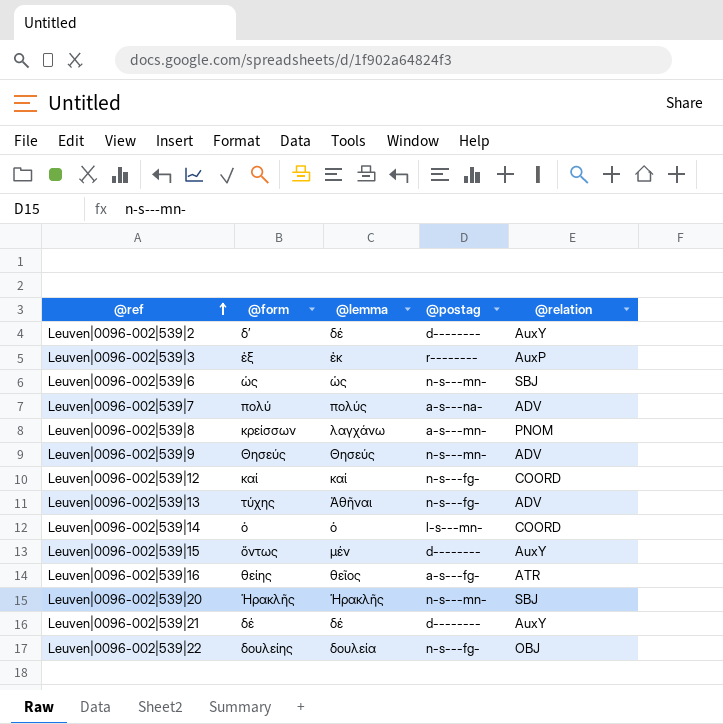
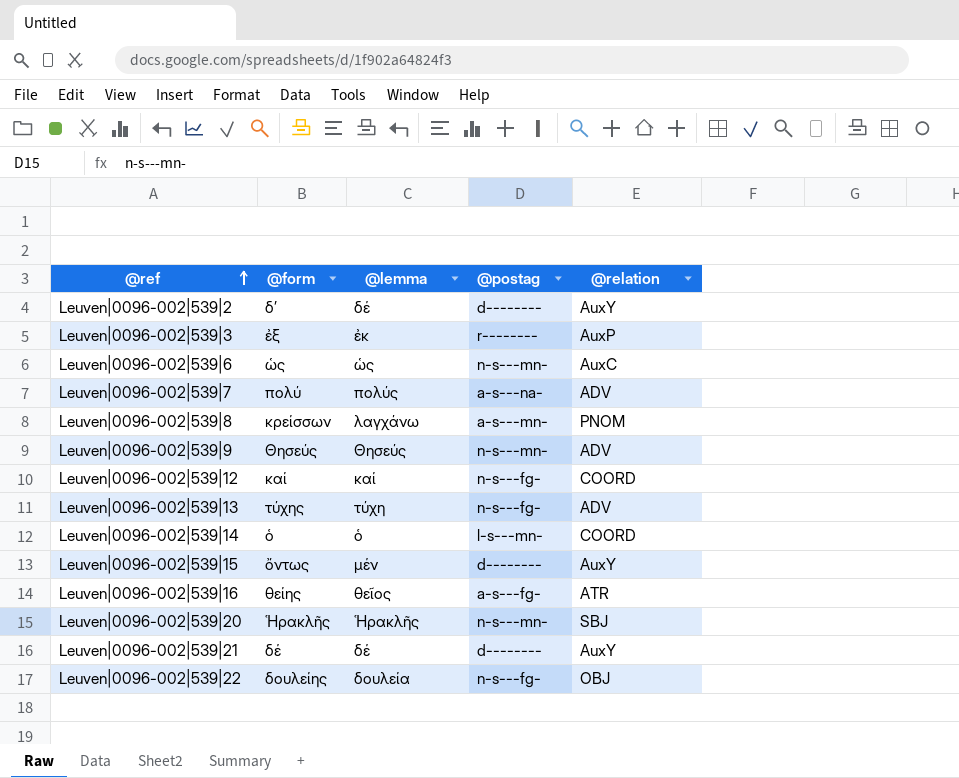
Leuven|0096-002|539|6 | @relation: SBJ -> AuxC
Leuven|0096-002|539|13 | @lemma: Ἀθῆναι -> τύχη

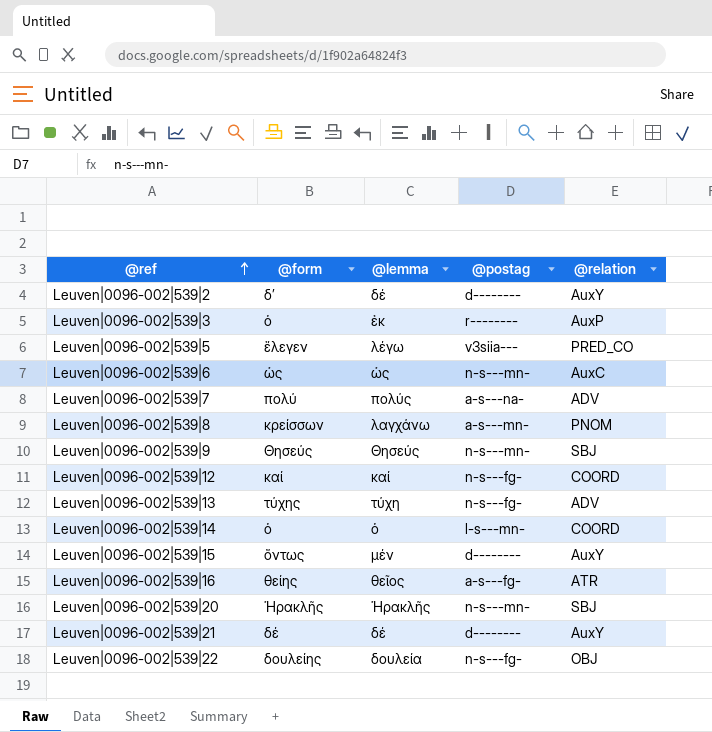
Leuven|0096-002|539|3 | @form: ἐξ -> ὁ
row Leuven|0096-002|539|5: none -> ἔλεγεν | λέγω | v3siia--- | PRED_CO
Leuven|0096-002|539|9 | @relation: ADV -> SBJ

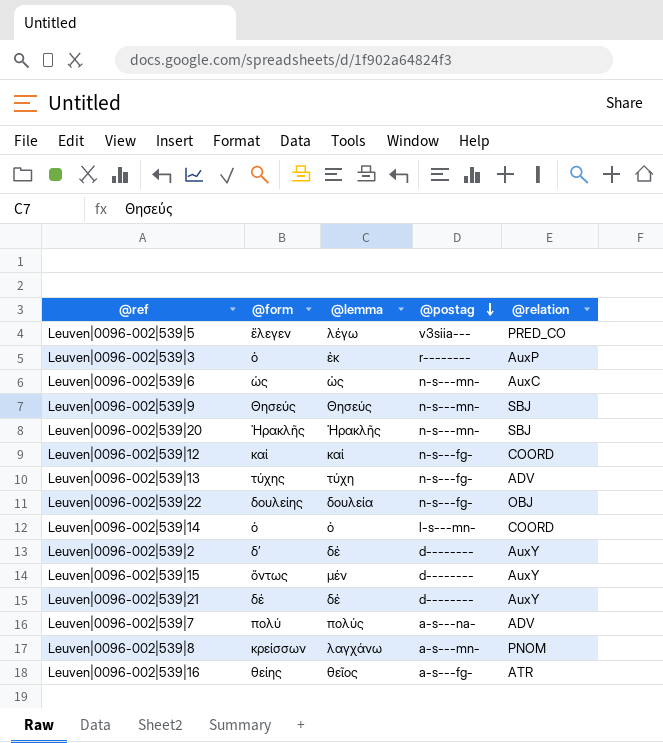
row order: @ref ascending -> @postag descending

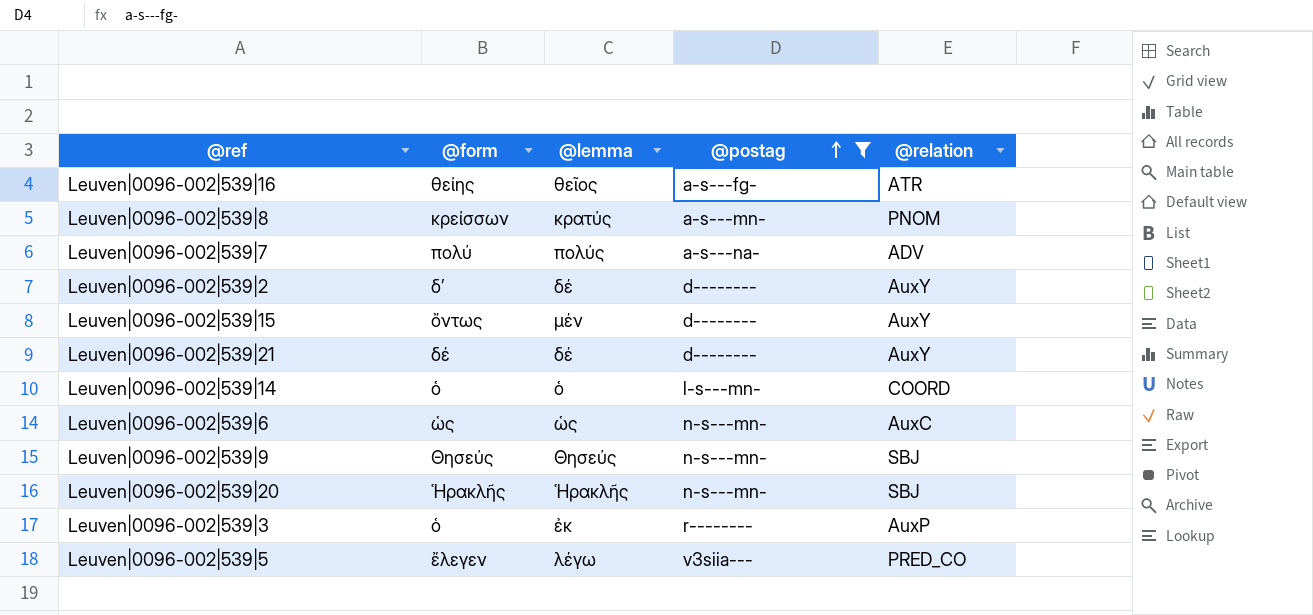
filter: none -> @postag != n-s---fg-
row order: @postag descending -> @postag ascending
Leuven|0096-002|539|8 | @lemma: λαγχάνω -> κρατύς

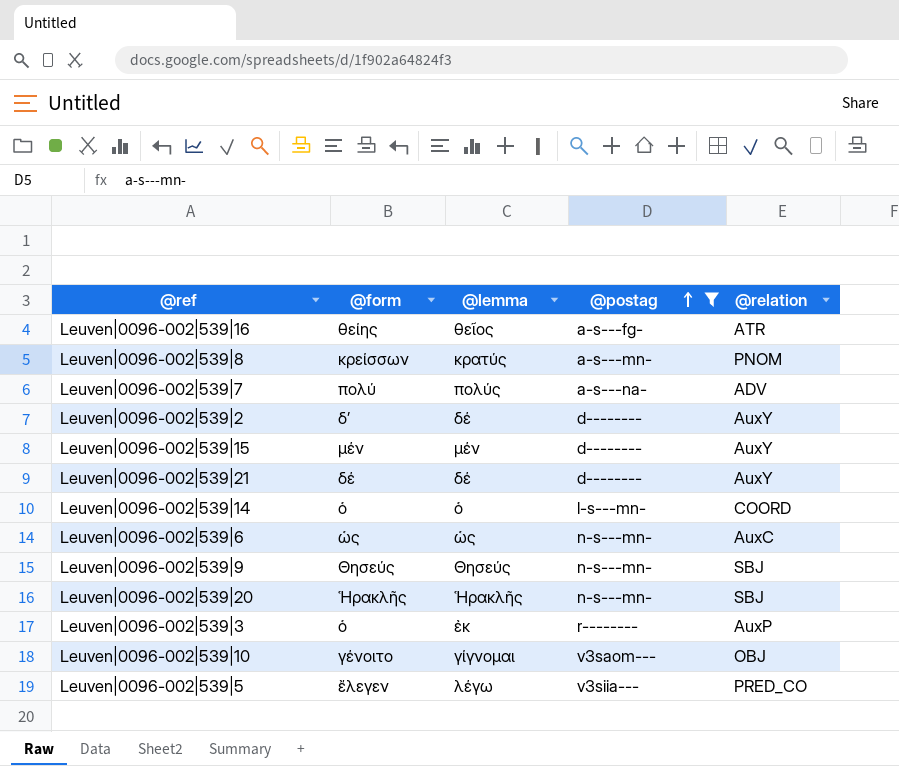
Leuven|0096-002|539|15 | @form: ὄντως -> μέν
row Leuven|0096-002|539|10: none -> γένοιτο | γίγνομαι | v3saom--- | OBJ

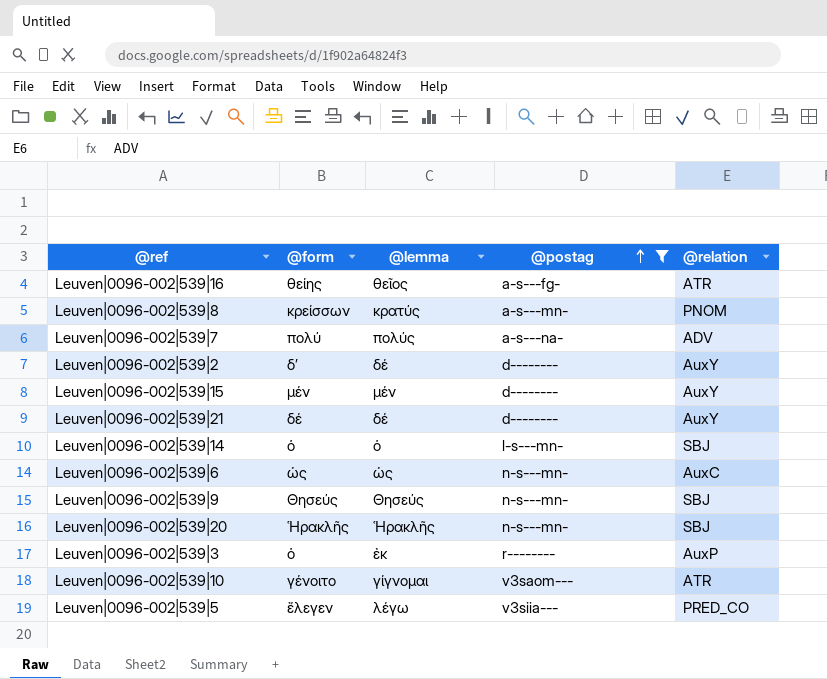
Leuven|0096-002|539|14 | @relation: COORD -> SBJ
Leuven|0096-002|539|10 | @relation: OBJ -> ATR

